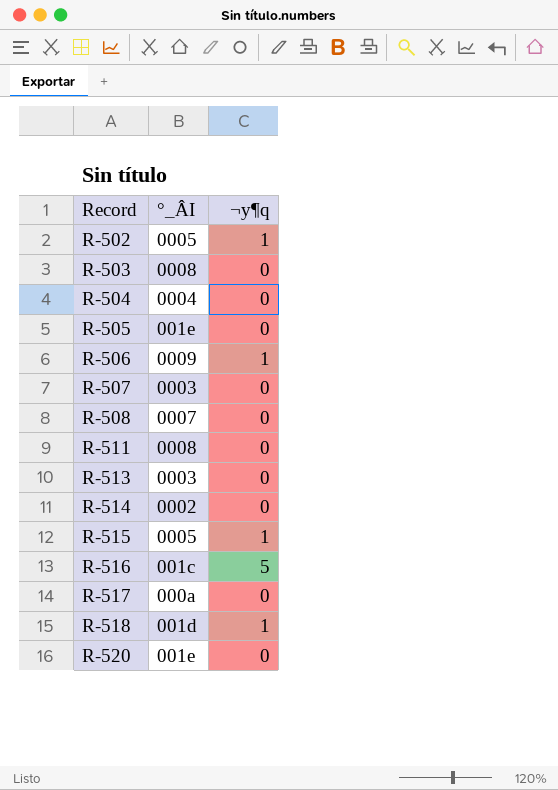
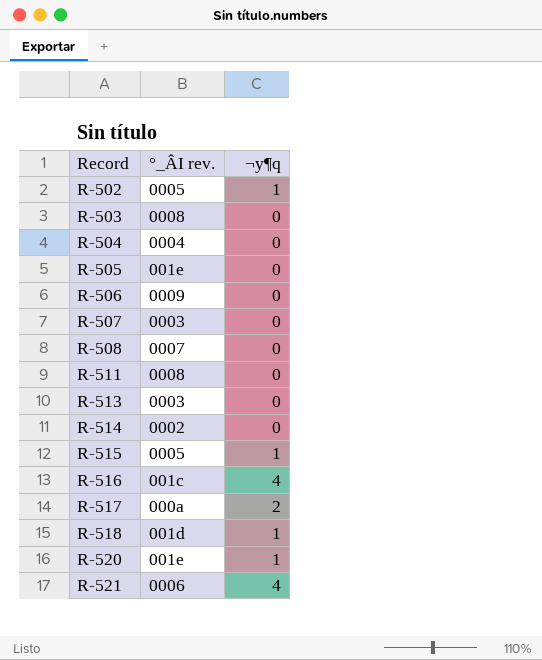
column name: °_ÂI -> °_ÂI rev.
R-506 | ¬y¶q: 1 -> 0
R-516 | ¬y¶q: 5 -> 4
R-517 | ¬y¶q: 0 -> 2
R-520 | ¬y¶q: 0 -> 1
row R-521: none -> 0006 | 4

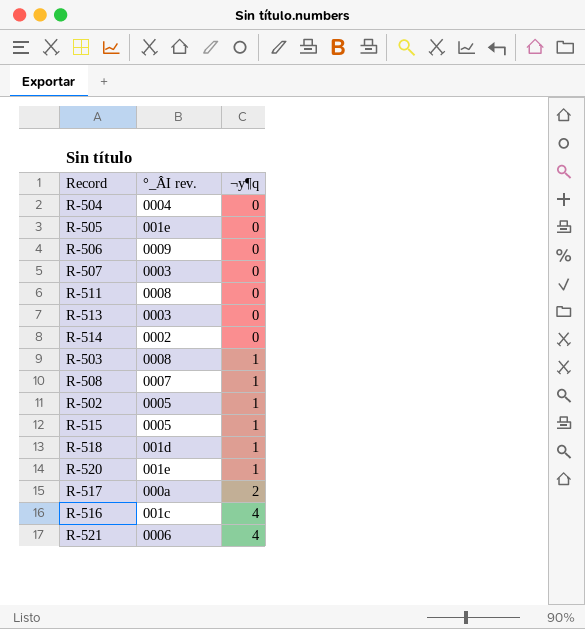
row order: Record ascending -> ¬y¶q ascending
R-503 | ¬y¶q: 0 -> 1
R-508 | ¬y¶q: 0 -> 1

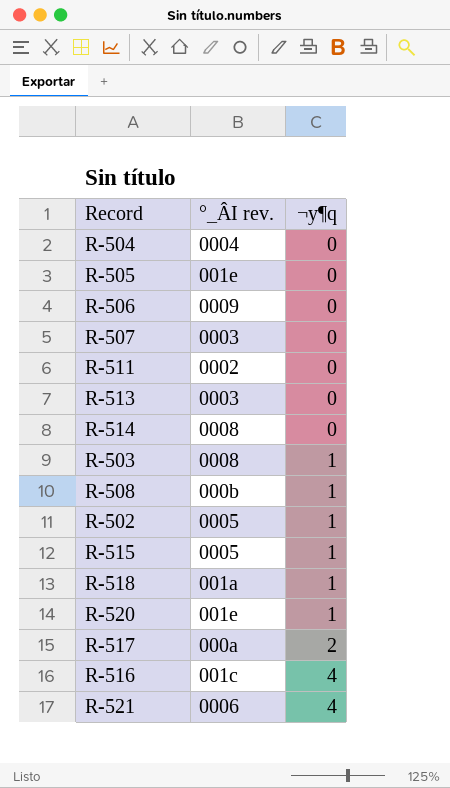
R-511 | °_ÂI rev.: 0008 -> 0002
R-514 | °_ÂI rev.: 0002 -> 0008
R-508 | °_ÂI rev.: 0007 -> 000b
R-518 | °_ÂI rev.: 001d -> 001a

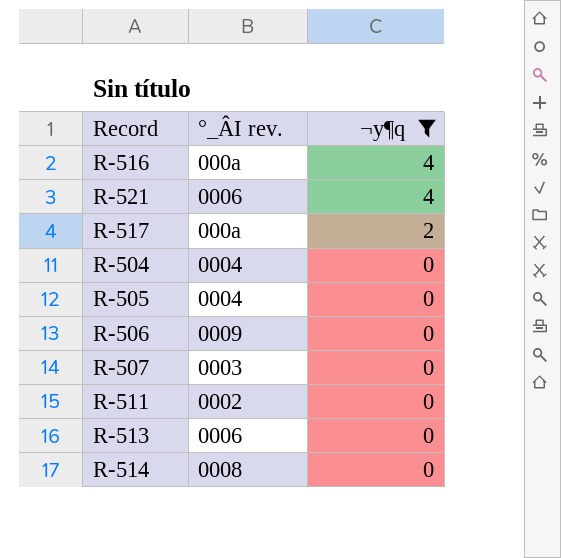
filter: none -> ¬y¶q != 1
row order: ¬y¶q ascending -> ¬y¶q descending
R-516 | °_ÂI rev.: 001c -> 000a
R-505 | °_ÂI rev.: 001e -> 0004
R-513 | °_ÂI rev.: 0003 -> 0006

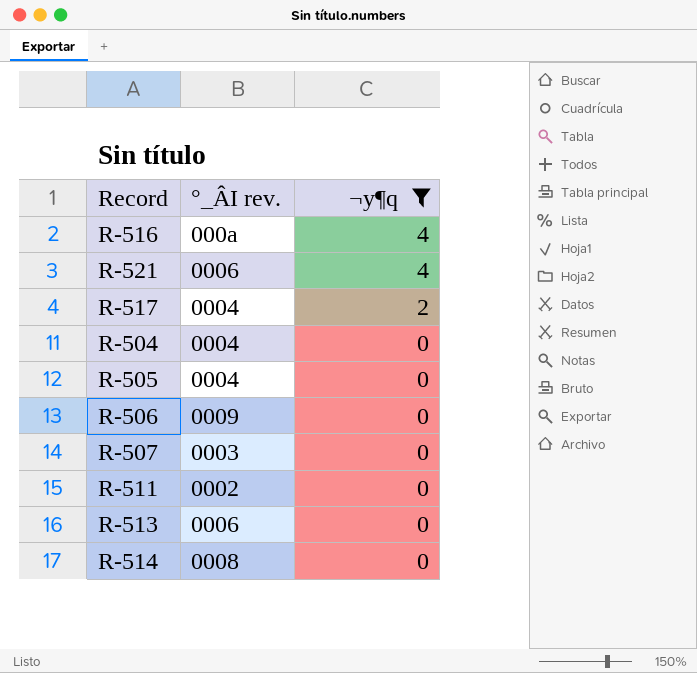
R-517 | °_ÂI rev.: 000a -> 0004

